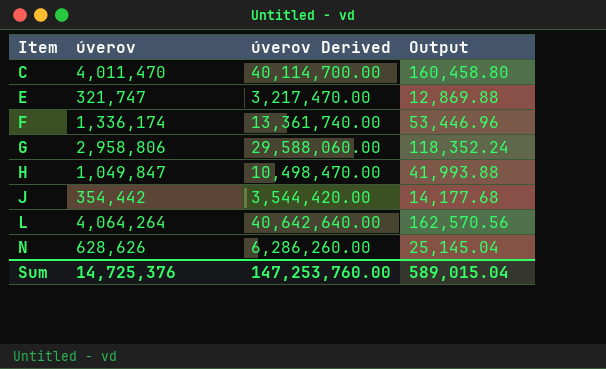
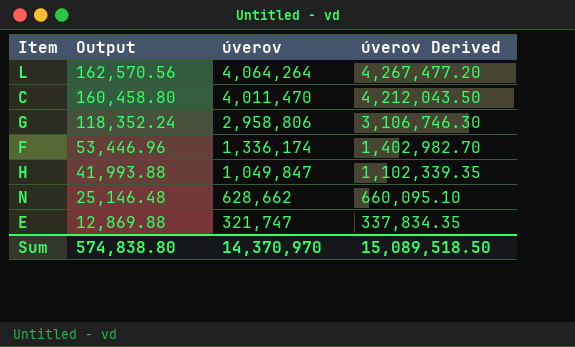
row order: Item ascending -> Output descending
column Output | position: 4 -> 2
column úverov Derived | formula: [úverov] * 10 -> [úverov] * 1.05
row J: 354,442 | 3,544,420.00 | 14,177.68 -> none
N | Output: 25,145.04 -> 25,146.48
N | úverov: 628,626 -> 628,662
Sum | Output: 589,015.04 -> 574,838.80
Sum | úverov: 14,725,376 -> 14,370,970
Sum | úverov Derived: 147,253,760.00 -> 15,089,518.50

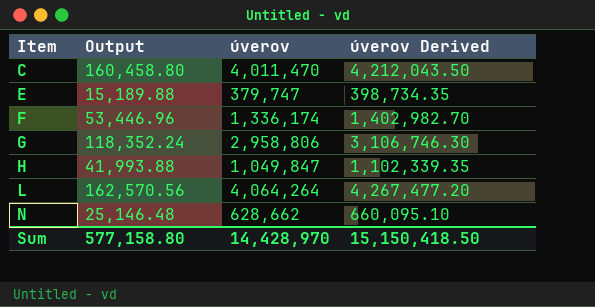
row order: Output descending -> Item ascending
E | Output: 12,869.88 -> 15,189.88
E | úverov: 321,747 -> 379,747
E | úverov Derived: 337,834.35 -> 398,734.35
Sum | Output: 574,838.80 -> 577,158.80
Sum | úverov: 14,370,970 -> 14,428,970
Sum | úverov Derived: 15,089,518.50 -> 15,150,418.50

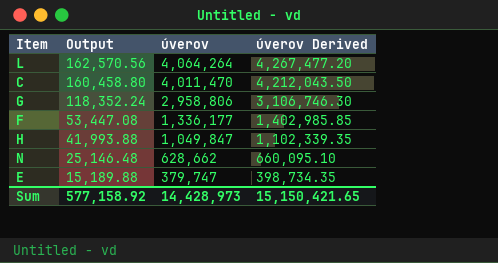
row order: Item ascending -> Output descending
F | Output: 53,446.96 -> 53,447.08
F | úverov: 1,336,174 -> 1,336,177
F | úverov Derived: 1,402,982.70 -> 1,402,985.85
Sum | Output: 577,158.80 -> 577,158.92
Sum | úverov: 14,428,970 -> 14,428,973
Sum | úverov Derived: 15,150,418.50 -> 15,150,421.65

